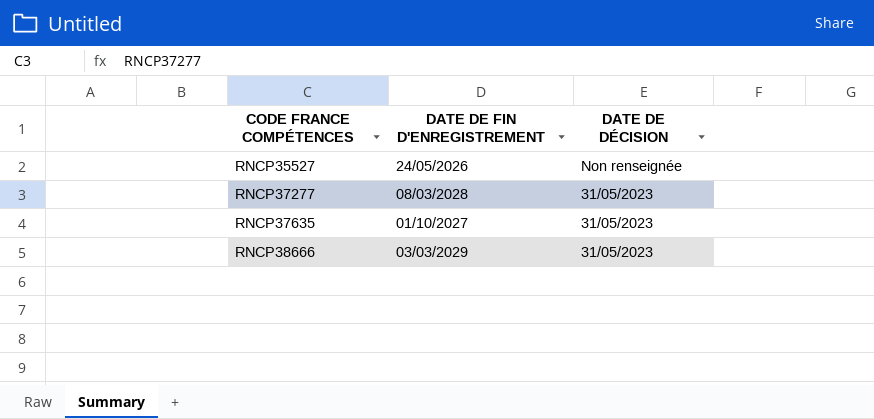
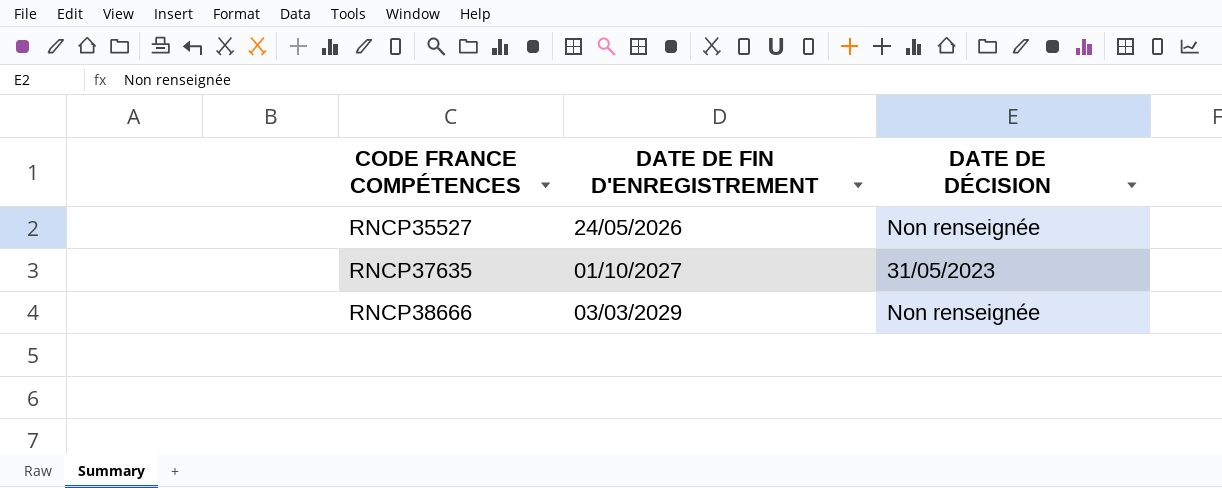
row RNCP37277: 08/03/2028 | 31/05/2023 -> none
RNCP38666 | DATE DE DÉCISION: 31/05/2023 -> Non renseignée

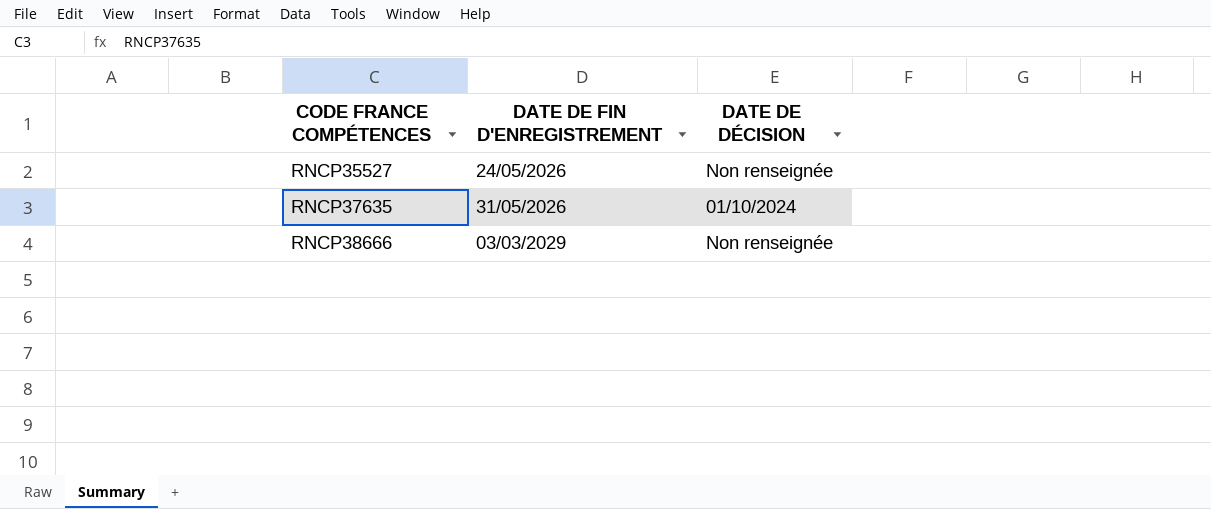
RNCP37635 | DATE DE FIN D'ENREGISTREMENT: 01/10/2027 -> 31/05/2026
RNCP37635 | DATE DE DÉCISION: 31/05/2023 -> 01/10/2024

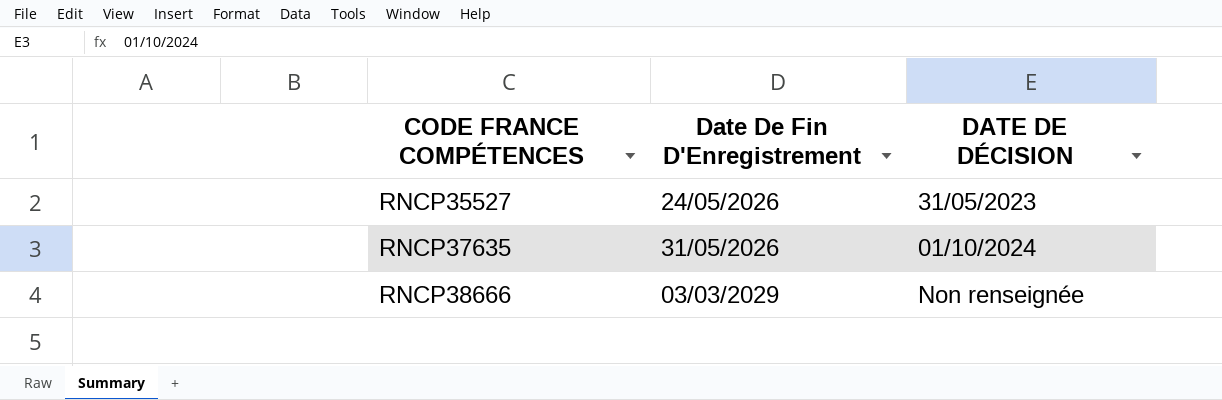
column name: DATE DE FIN D'ENREGISTREMENT -> Date De Fin D'Enregistrement
RNCP35527 | DATE DE DÉCISION: Non renseignée -> 31/05/2023

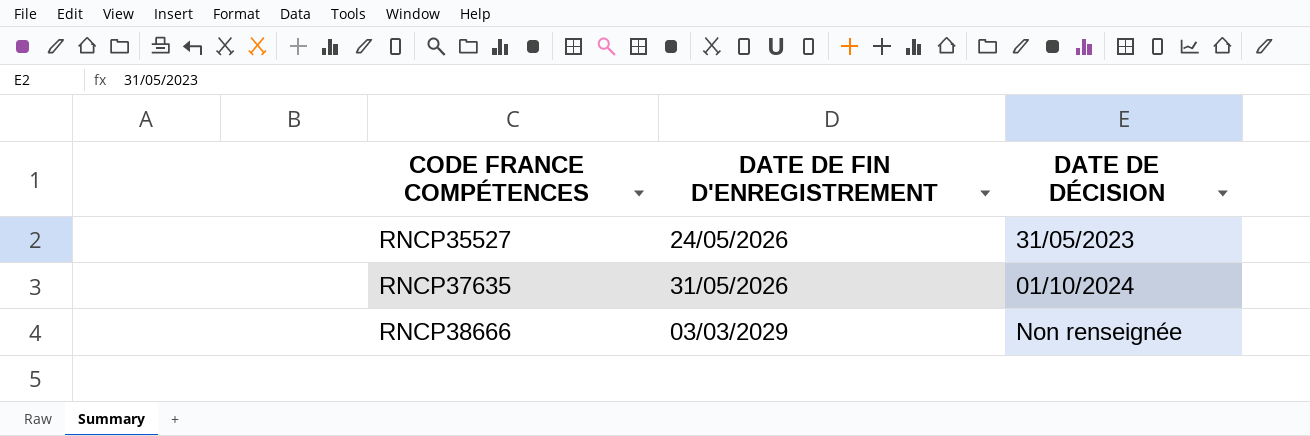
column name: Date De Fin D'Enregistrement -> DATE DE FIN D'ENREGISTREMENT

